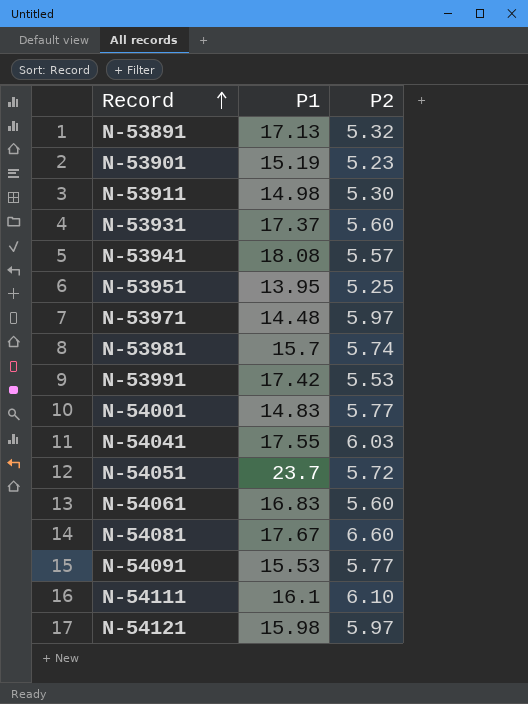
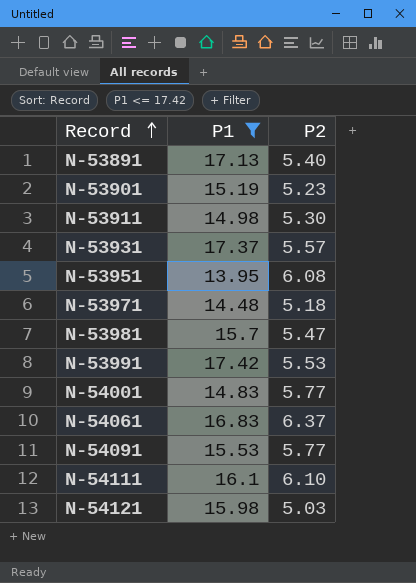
filter: none -> P1 <= 17.42
N-53891 | P2: 5.32 -> 5.40
N-53931 | P2: 5.60 -> 5.57
N-53951 | P2: 5.25 -> 6.08
N-53971 | P2: 5.97 -> 5.18
N-53981 | P2: 5.74 -> 5.47
N-54061 | P2: 5.60 -> 6.37
N-54121 | P2: 5.97 -> 5.03

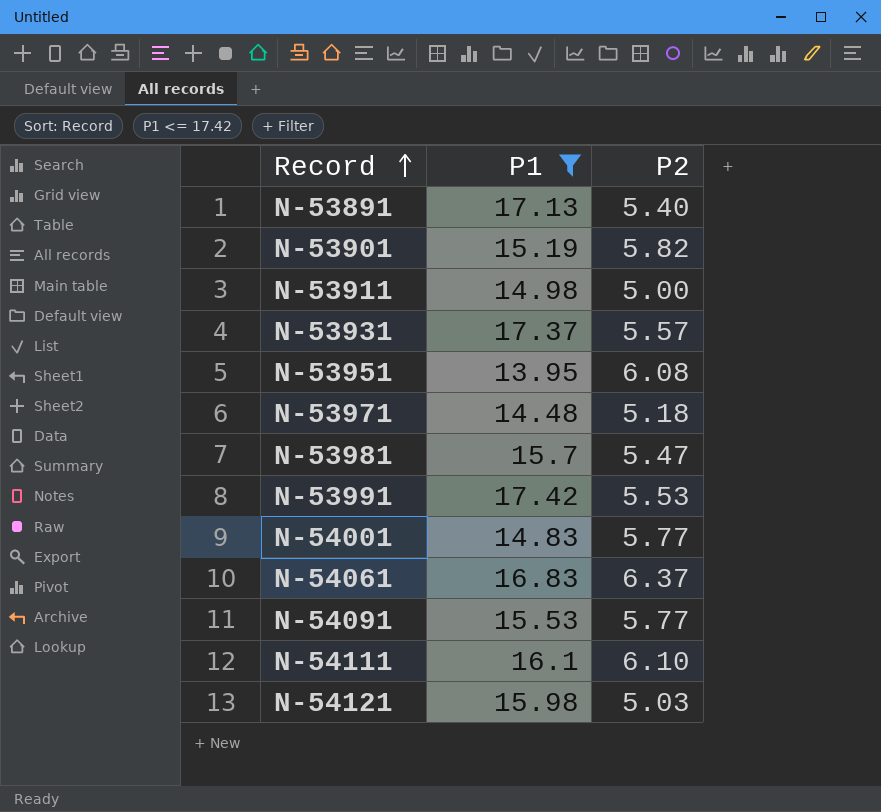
N-53901 | P2: 5.23 -> 5.82
N-53911 | P2: 5.30 -> 5.00

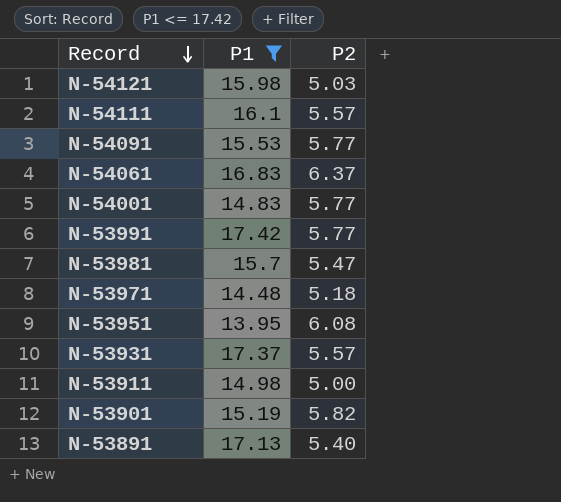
row order: Record ascending -> Record descending
N-54111 | P2: 6.10 -> 5.57
N-53991 | P2: 5.53 -> 5.77

